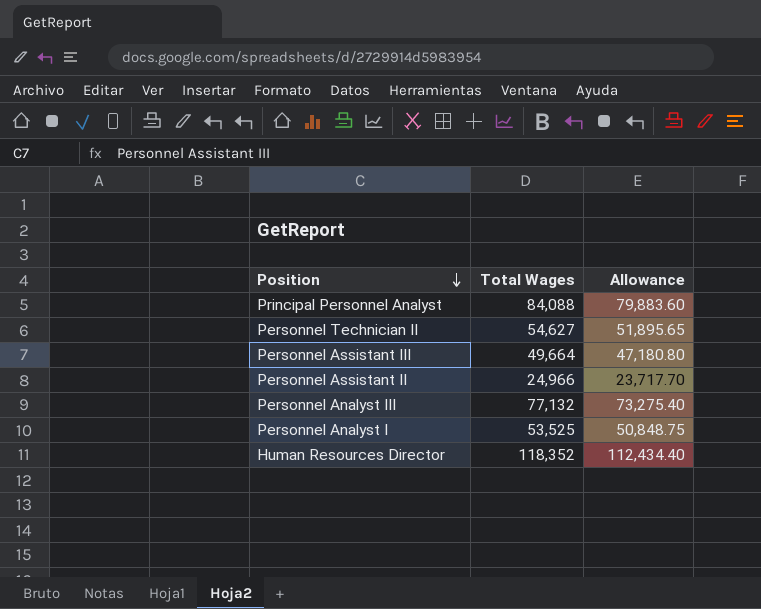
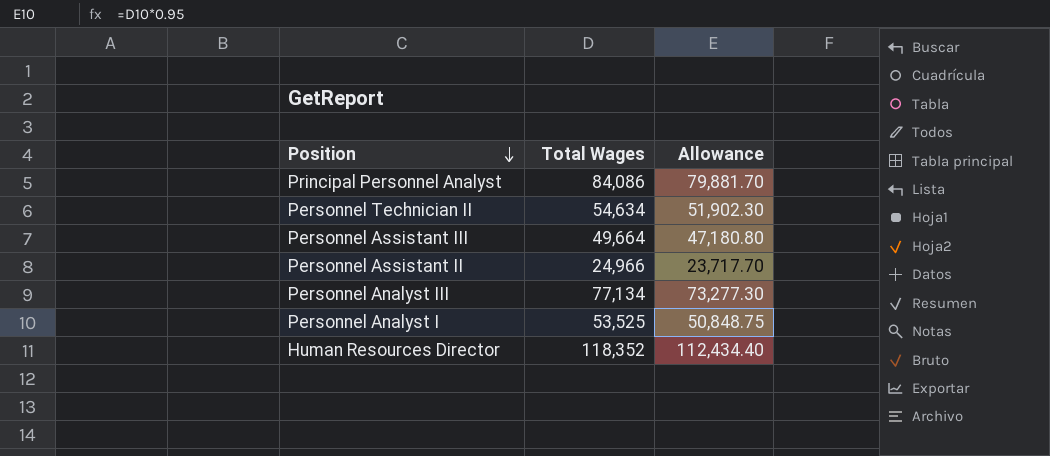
Principal Personnel Analyst | Total Wages: 84,088 -> 84,086
Principal Personnel Analyst | Allowance: 79,883.60 -> 79,881.70
Personnel Technician II | Total Wages: 54,627 -> 54,634
Personnel Technician II | Allowance: 51,895.65 -> 51,902.30
Personnel Analyst III | Total Wages: 77,132 -> 77,134
Personnel Analyst III | Allowance: 73,275.40 -> 73,277.30

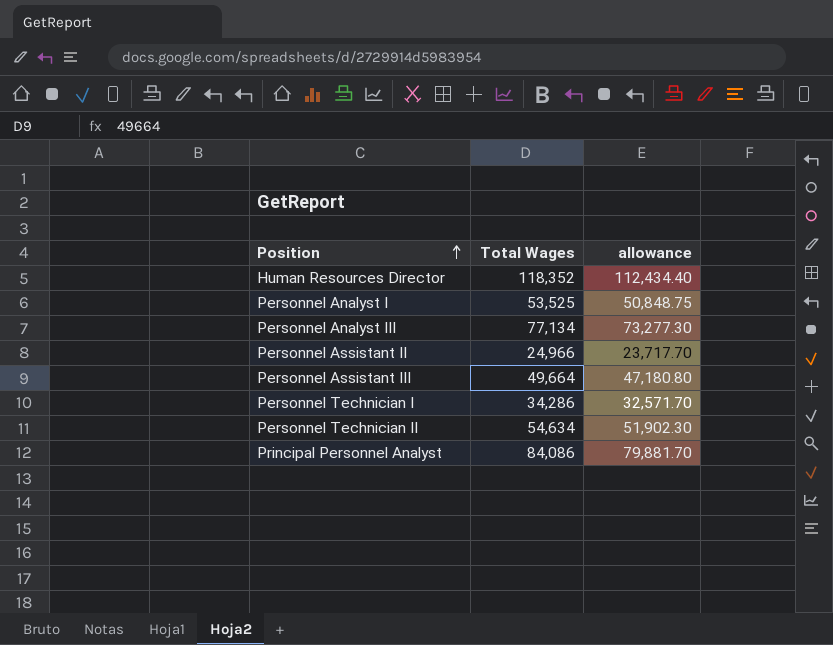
row order: Position descending -> Position ascending
column name: Allowance -> allowance
row Personnel Technician I: none -> 34,286 | 32,571.70

